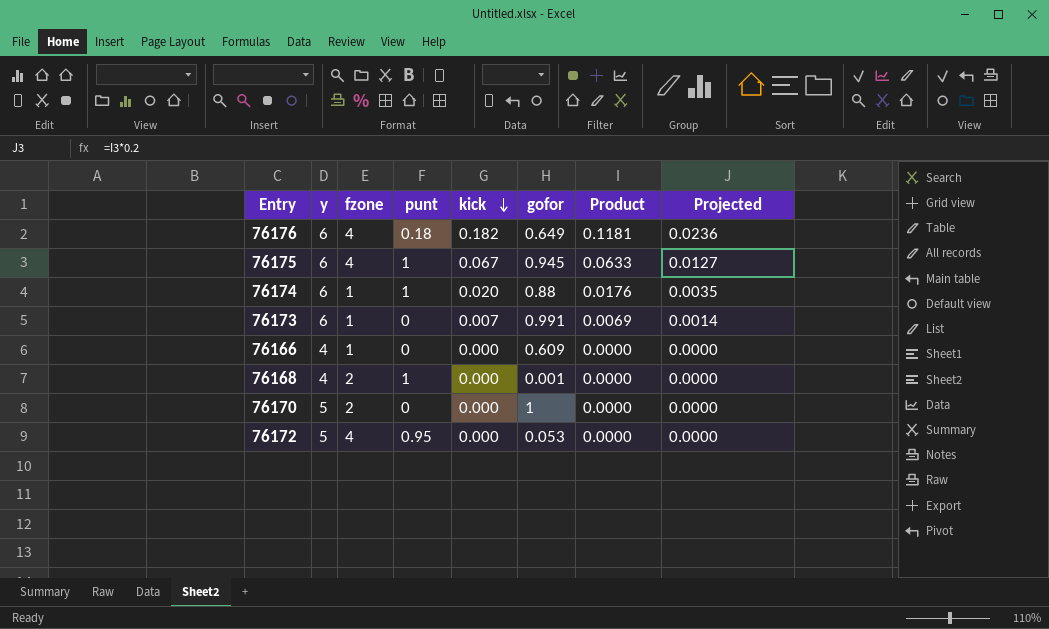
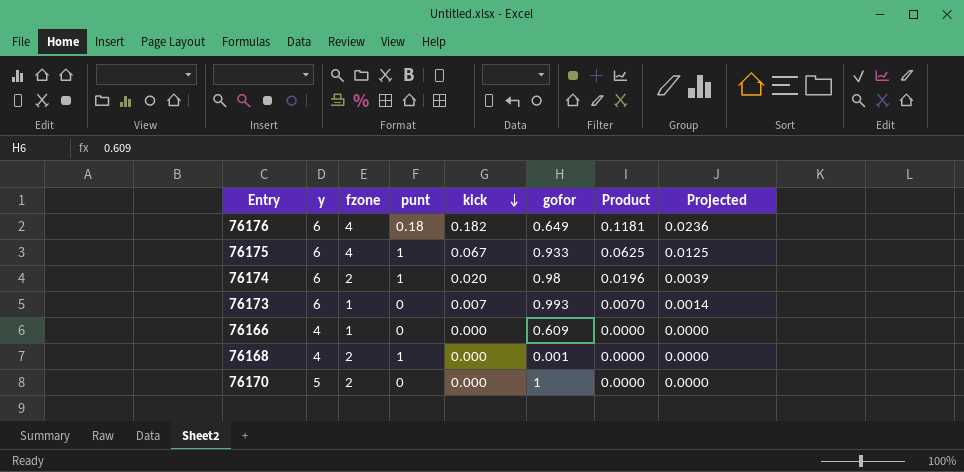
row 76172: 5 | 4 | 0.95 | 0.000 | 0.053 | 0.0000 | 0.0000 -> none
76175 | gofor: 0.945 -> 0.933
76175 | Product: 0.0633 -> 0.0625
76175 | Projected: 0.0127 -> 0.0125
76174 | fzone: 1 -> 2
76174 | gofor: 0.88 -> 0.98
76174 | Product: 0.0176 -> 0.0196
76174 | Projected: 0.0035 -> 0.0039
76173 | gofor: 0.991 -> 0.993
76173 | Product: 0.0069 -> 0.0070

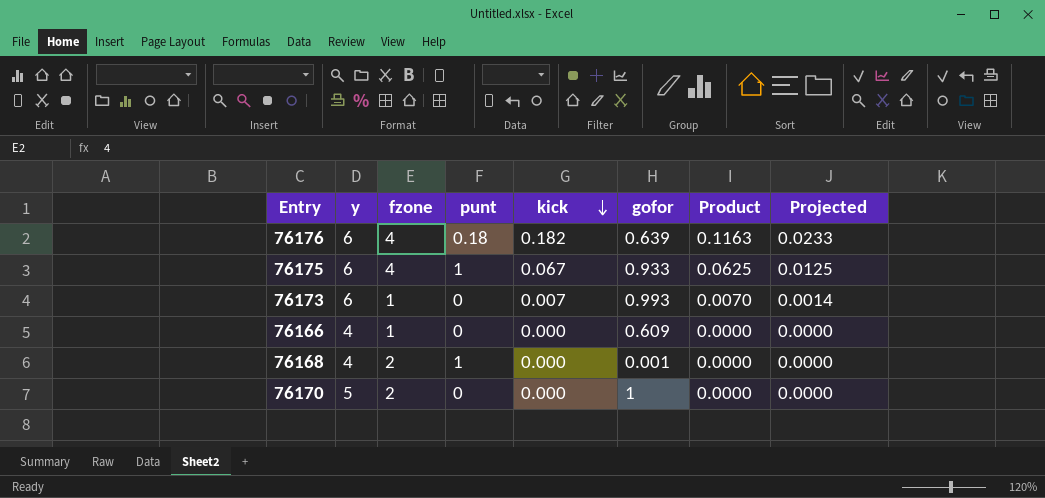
row 76174: 6 | 2 | 1 | 0.020 | 0.98 | 0.0196 | 0.0039 -> none
76176 | gofor: 0.649 -> 0.639
76176 | Product: 0.1181 -> 0.1163
76176 | Projected: 0.0236 -> 0.0233

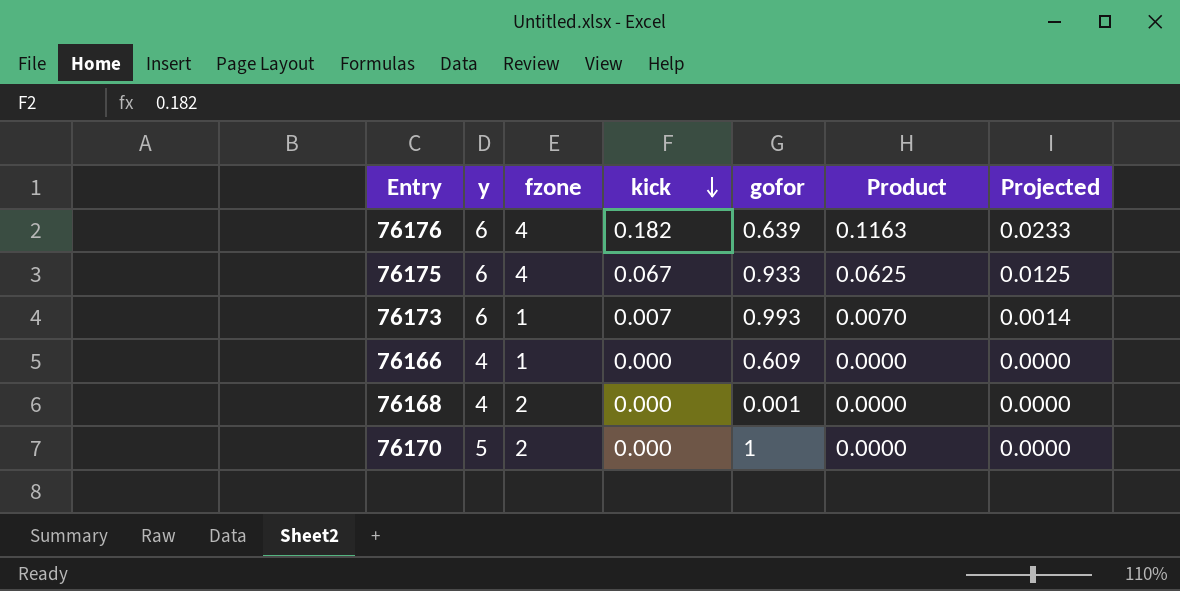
column punt | position: 4 -> none

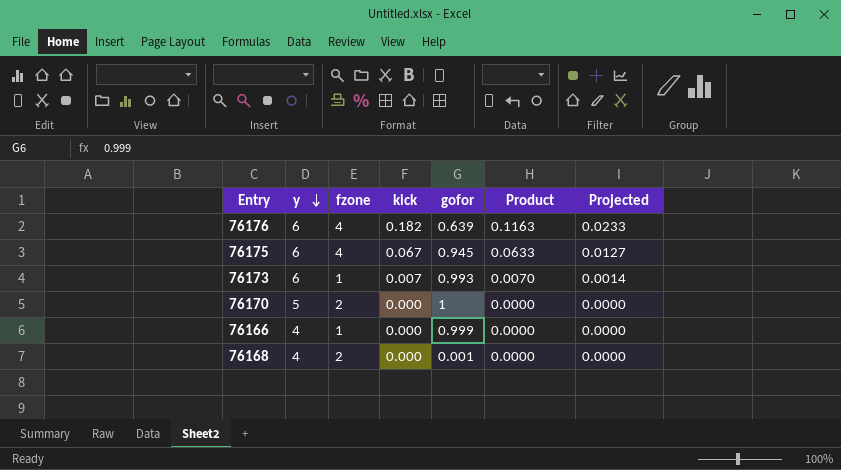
row order: kick descending -> y descending
76175 | gofor: 0.933 -> 0.945
76175 | Product: 0.0625 -> 0.0633
76175 | Projected: 0.0125 -> 0.0127
76166 | gofor: 0.609 -> 0.999

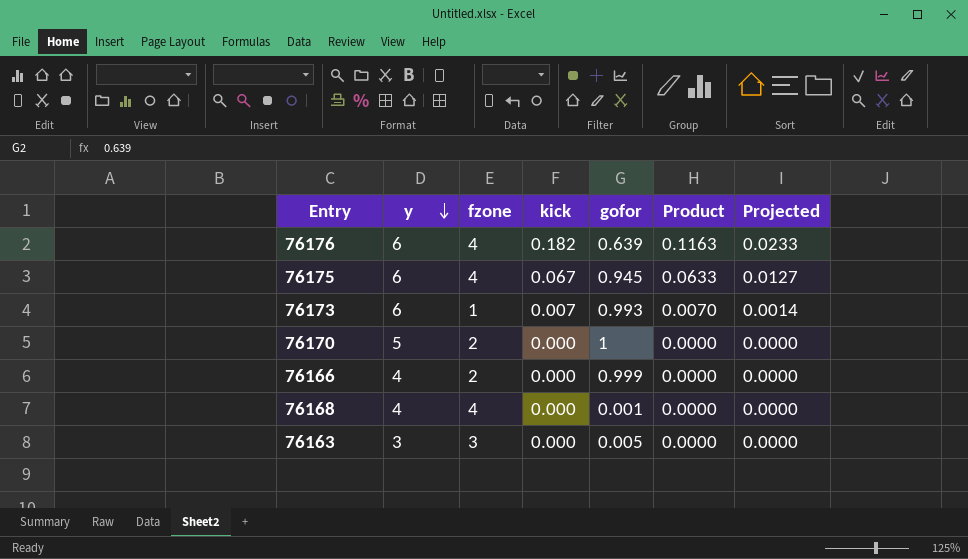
76166 | fzone: 1 -> 2
76168 | fzone: 2 -> 4
row 76163: none -> 3 | 3 | 0.000 | 0.005 | 0.0000 | 0.0000

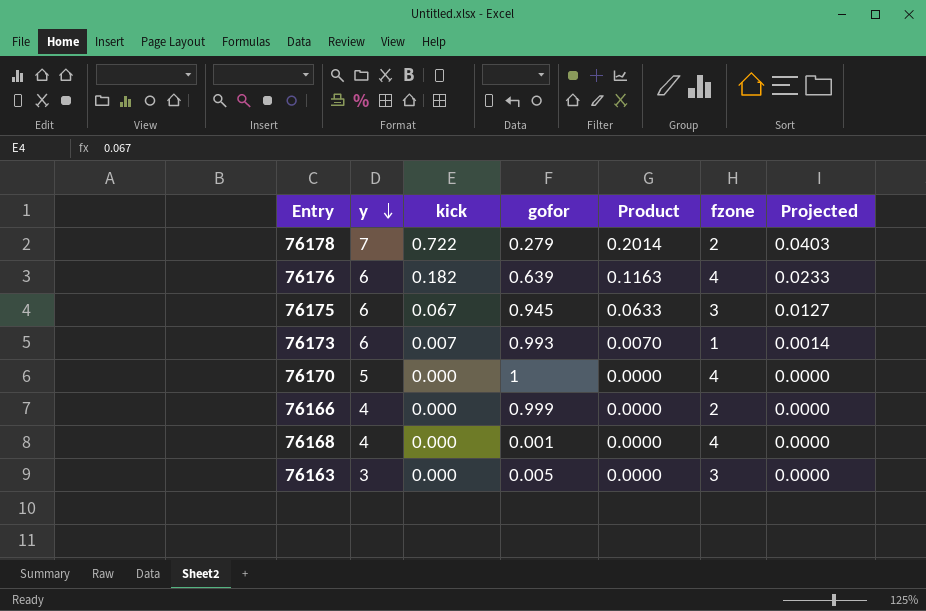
column fzone | position: 3 -> 6
row 76178: none -> 7 | 0.722 | 0.279 | 0.2014 | 2 | 0.0403
76175 | fzone: 4 -> 3
76170 | fzone: 2 -> 4

